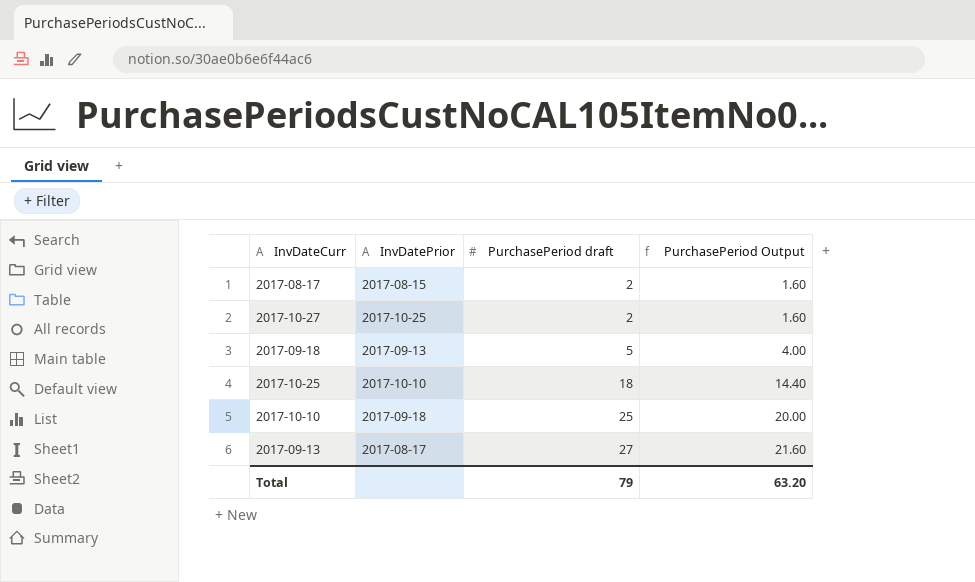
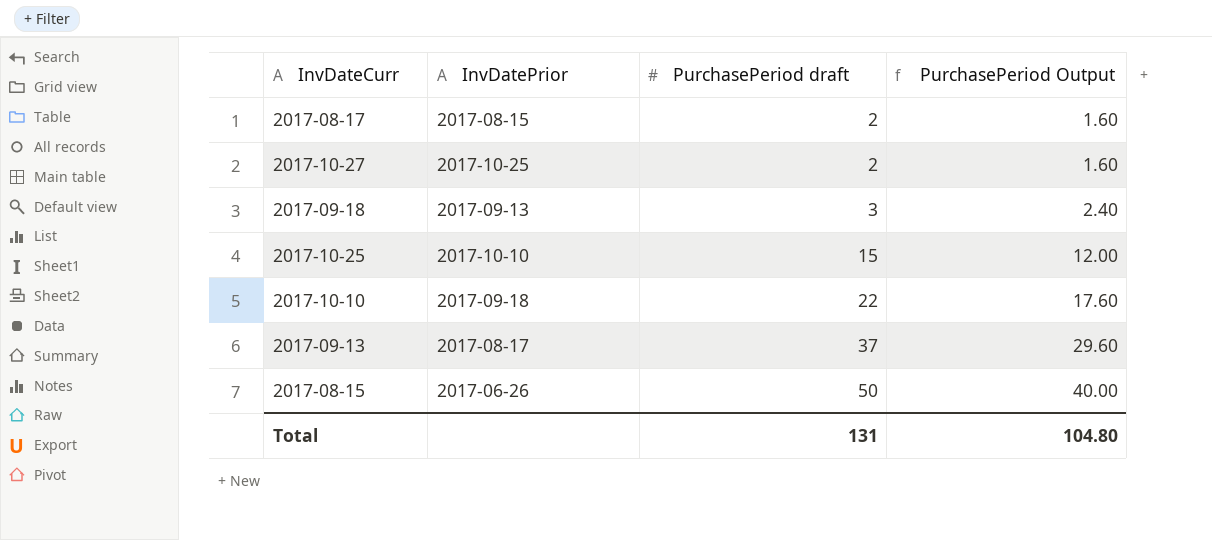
2017-09-18 | PurchasePeriod draft: 5 -> 3
2017-09-18 | PurchasePeriod Output: 4.00 -> 2.40
2017-10-25 | PurchasePeriod draft: 18 -> 15
2017-10-25 | PurchasePeriod Output: 14.40 -> 12.00
2017-10-10 | PurchasePeriod draft: 25 -> 22
2017-10-10 | PurchasePeriod Output: 20.00 -> 17.60
2017-09-13 | PurchasePeriod draft: 27 -> 37
2017-09-13 | PurchasePeriod Output: 21.60 -> 29.60
row 2017-08-15: none -> 2017-06-26 | 50 | 40.00
Total | PurchasePeriod draft: 79 -> 131
Total | PurchasePeriod Output: 63.20 -> 104.80

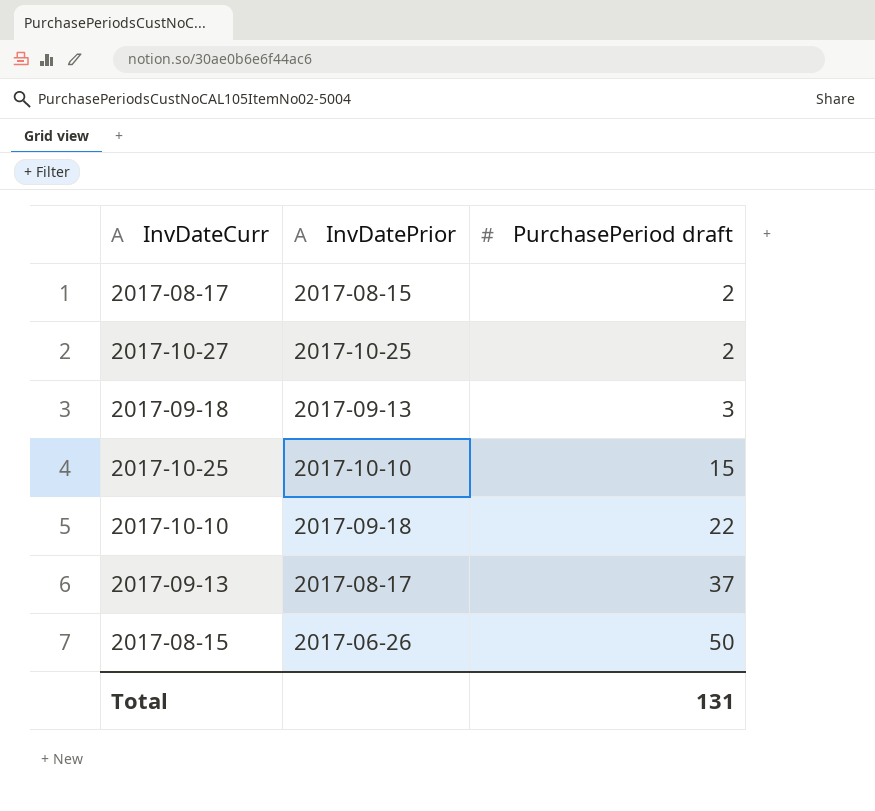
column PurchasePeriod Output | formula: [PurchasePeriod draft] * 0.8 -> none

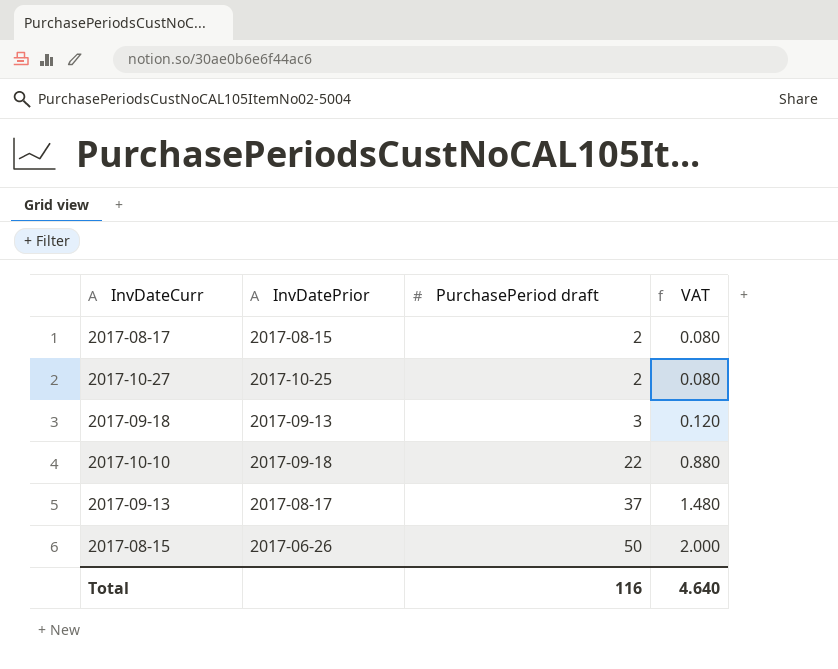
column VAT | formula: none -> [PurchasePeriod draft] * 0.04
row 2017-10-25: 2017-10-10 | 15 -> none
Total | PurchasePeriod draft: 131 -> 116

